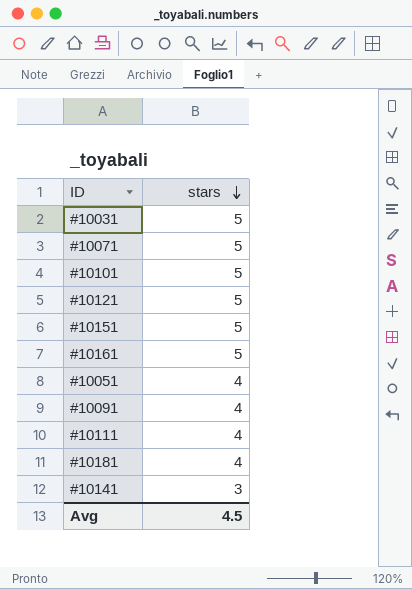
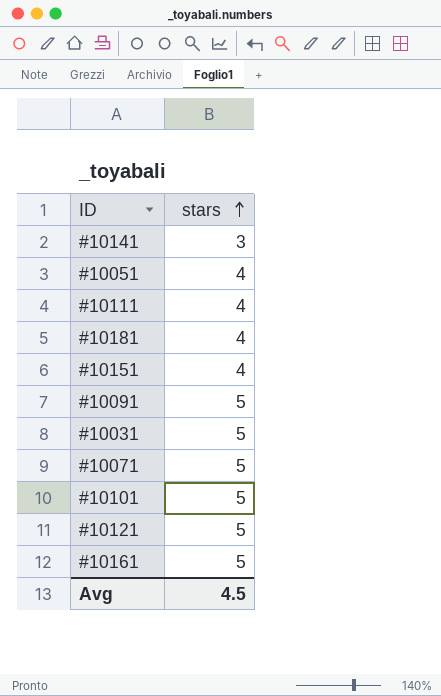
row order: stars descending -> stars ascending
#10151 | stars: 5 -> 4
#10091 | stars: 4 -> 5

